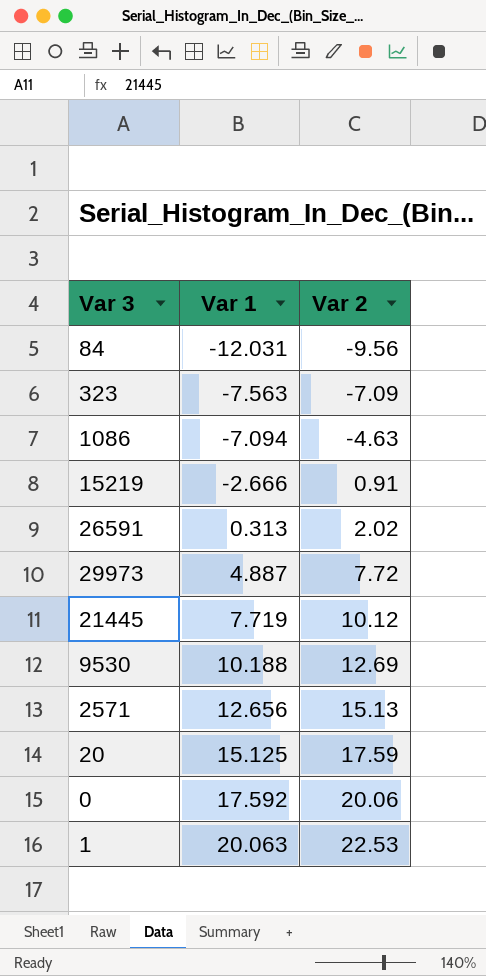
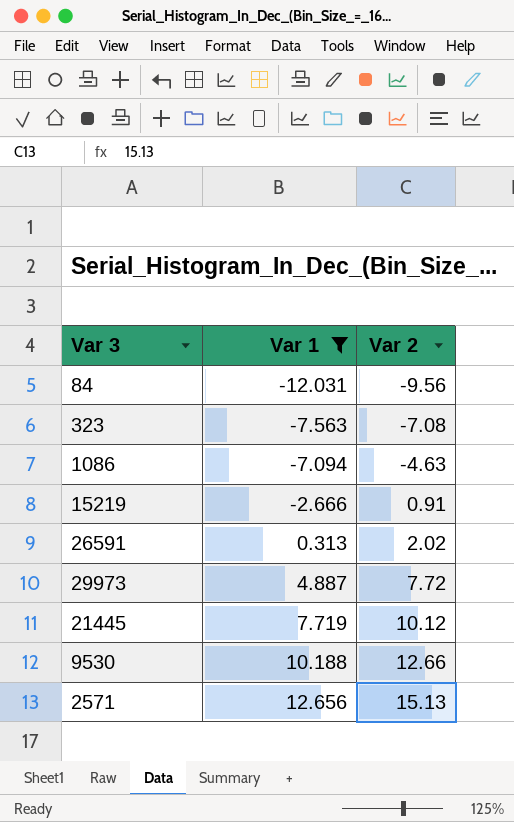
filter: none -> Var 1 <= 12.656
323 | Var 2: -7.09 -> -7.08
9530 | Var 2: 12.69 -> 12.66

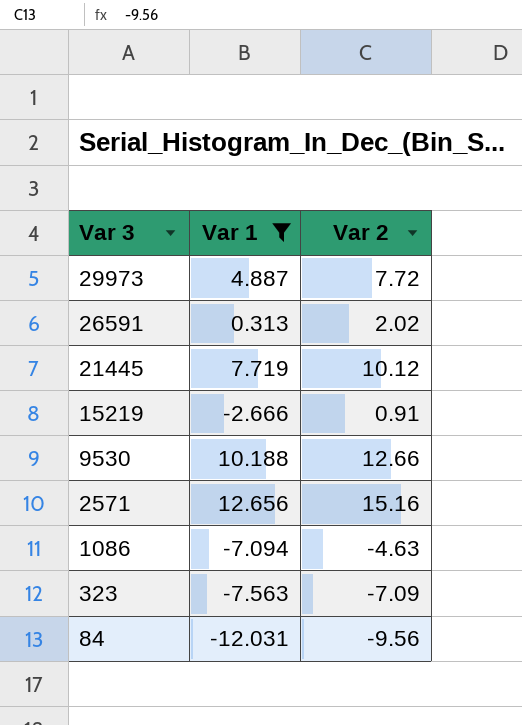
row order: Var 1 ascending -> Var 3 descending
2571 | Var 2: 15.13 -> 15.16
323 | Var 2: -7.08 -> -7.09

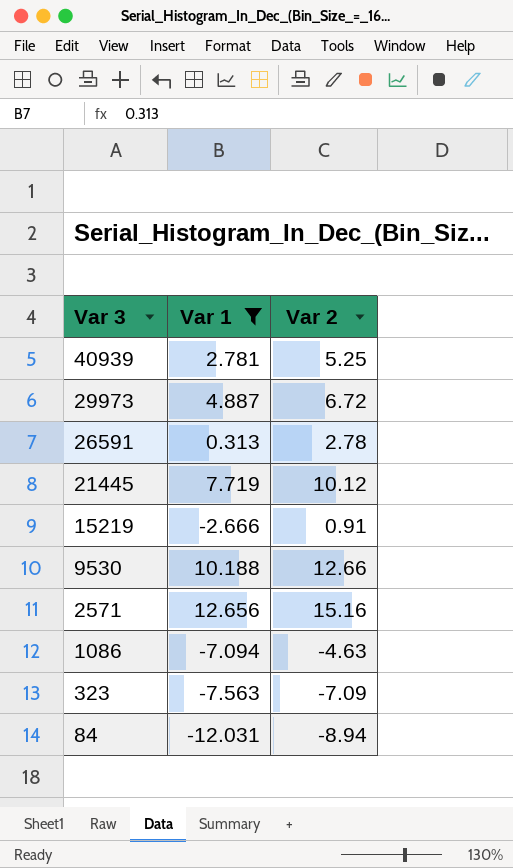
row 40939: none -> 2.781 | 5.25
29973 | Var 2: 7.72 -> 6.72
26591 | Var 2: 2.02 -> 2.78
84 | Var 2: -9.56 -> -8.94

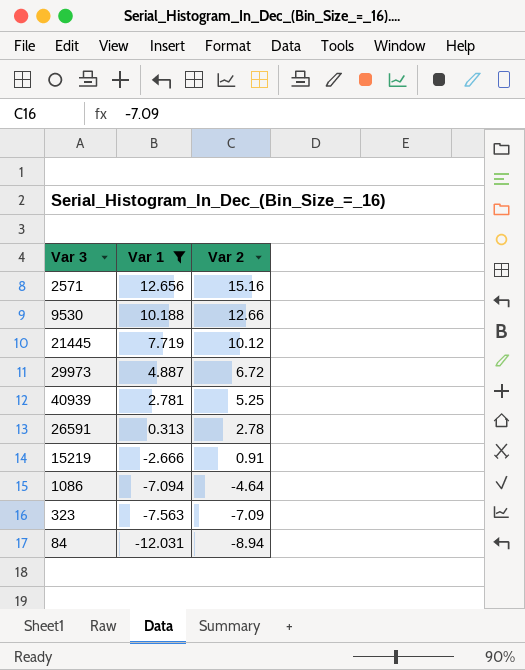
row order: Var 3 descending -> Var 1 descending
1086 | Var 2: -4.63 -> -4.64

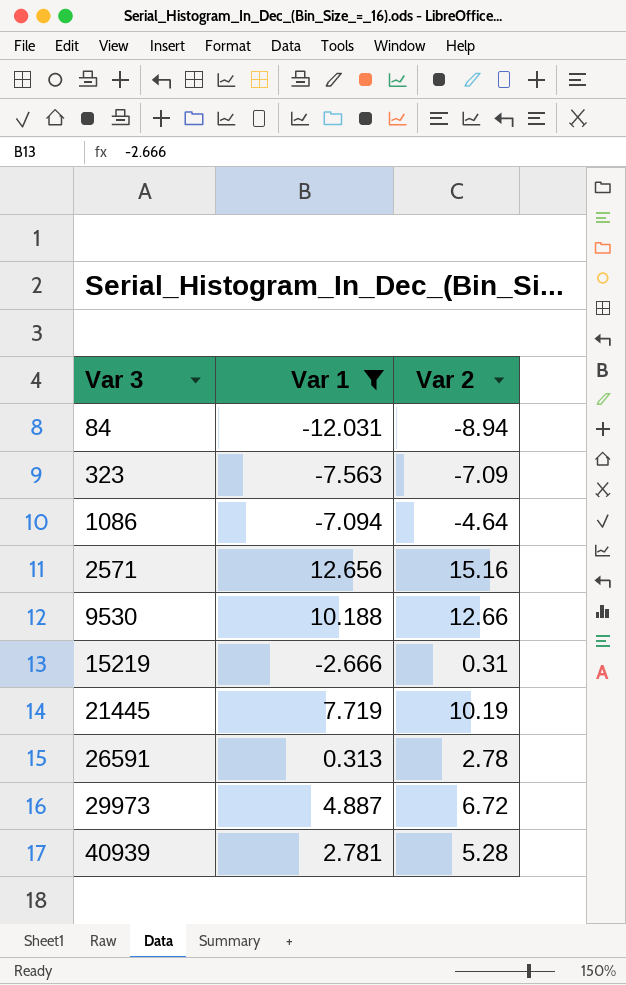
row order: Var 1 descending -> Var 3 ascending
15219 | Var 2: 0.91 -> 0.31
21445 | Var 2: 10.12 -> 10.19
40939 | Var 2: 5.25 -> 5.28

